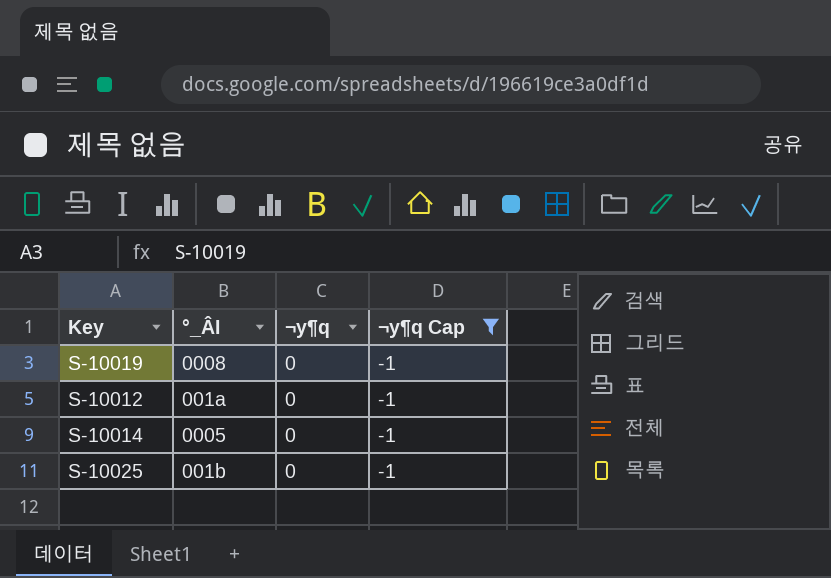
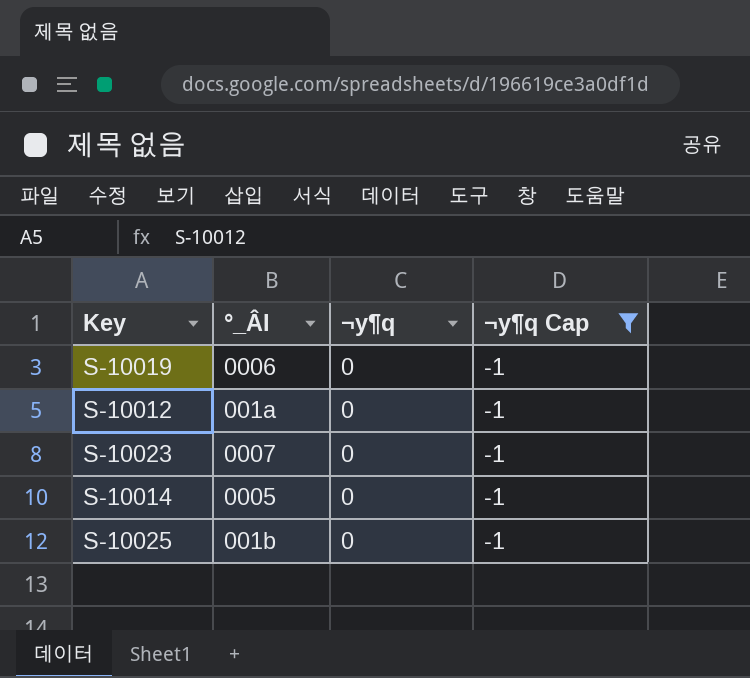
S-10019 | °_ÂI: 0008 -> 0006
row S-10023: none -> 0007 | 0 | -1

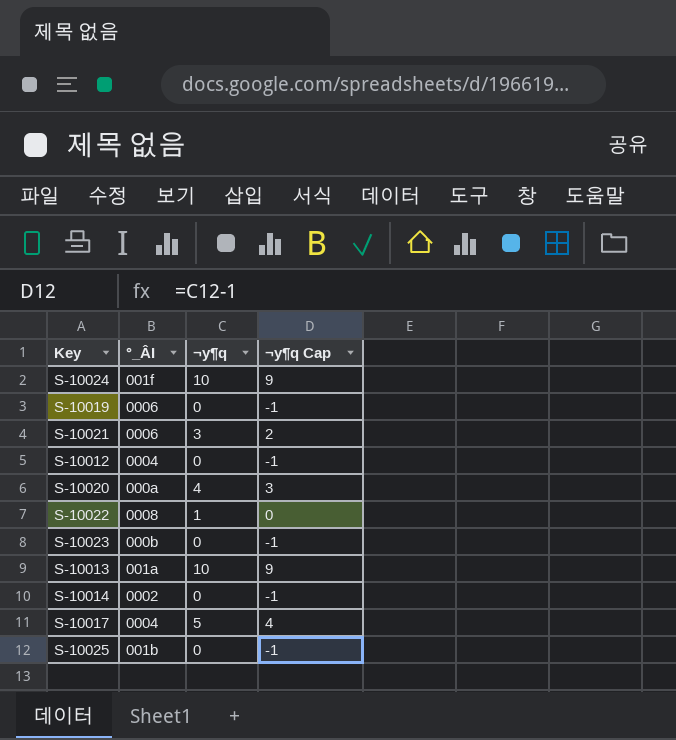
filter: ¬y¶q Cap = -1 -> none
S-10012 | °_ÂI: 001a -> 0004
S-10023 | °_ÂI: 0007 -> 000b
S-10014 | °_ÂI: 0005 -> 0002

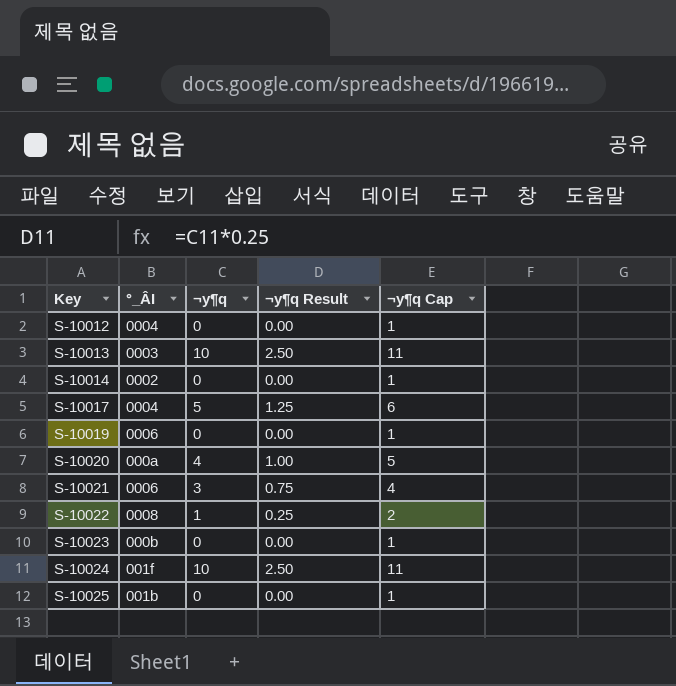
row order: none -> Key ascending
column ¬y¶q Result | formula: none -> [¬y¶q] * 0.25
column ¬y¶q Cap | formula: [¬y¶q] - 1 -> [¬y¶q] + 1
S-10013 | °_ÂI: 001a -> 0003

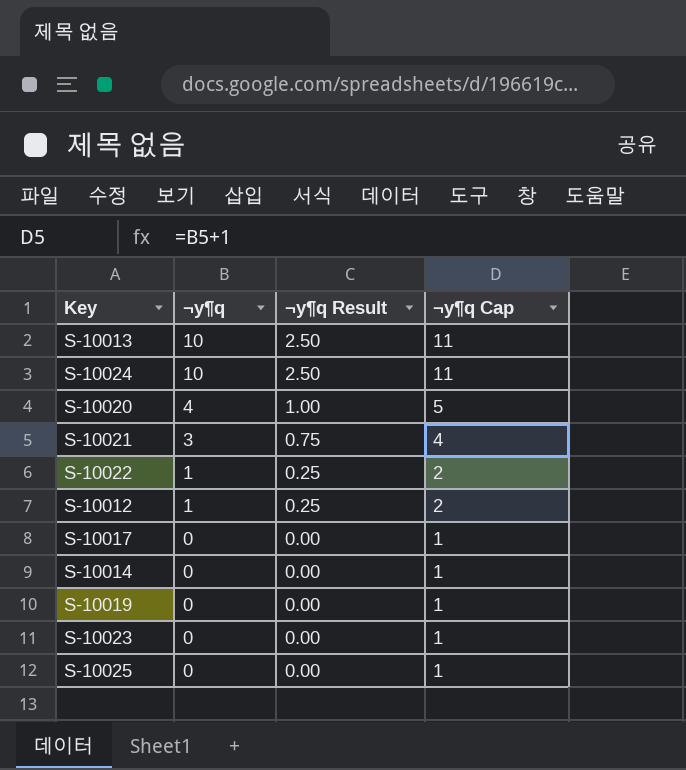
row order: Key ascending -> ¬y¶q descending
column °_ÂI | position: 2 -> none
S-10012 | ¬y¶q: 0 -> 1
S-10012 | ¬y¶q Result: 0.00 -> 0.25
S-10012 | ¬y¶q Cap: 1 -> 2
S-10017 | ¬y¶q: 5 -> 0
S-10017 | ¬y¶q Result: 1.25 -> 0.00
S-10017 | ¬y¶q Cap: 6 -> 1

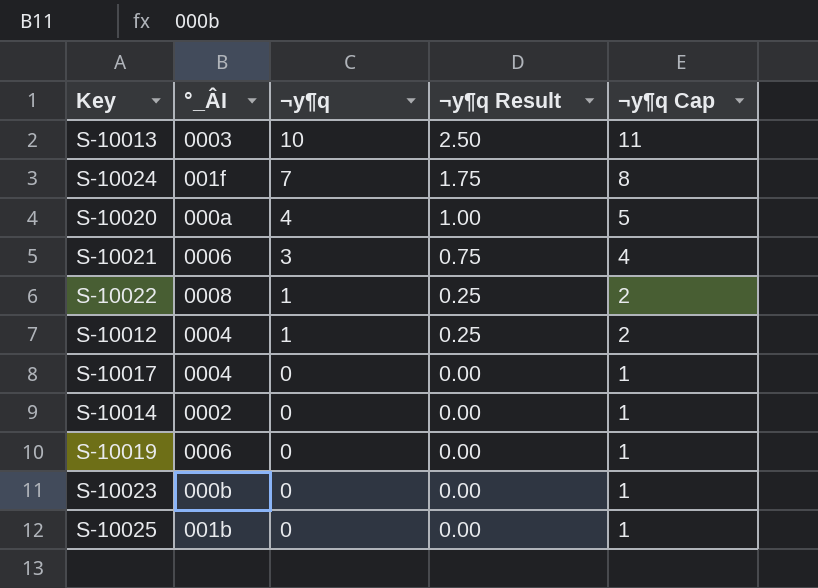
column °_ÂI | position: none -> 2
S-10024 | ¬y¶q: 10 -> 7
S-10024 | ¬y¶q Result: 2.50 -> 1.75
S-10024 | ¬y¶q Cap: 11 -> 8

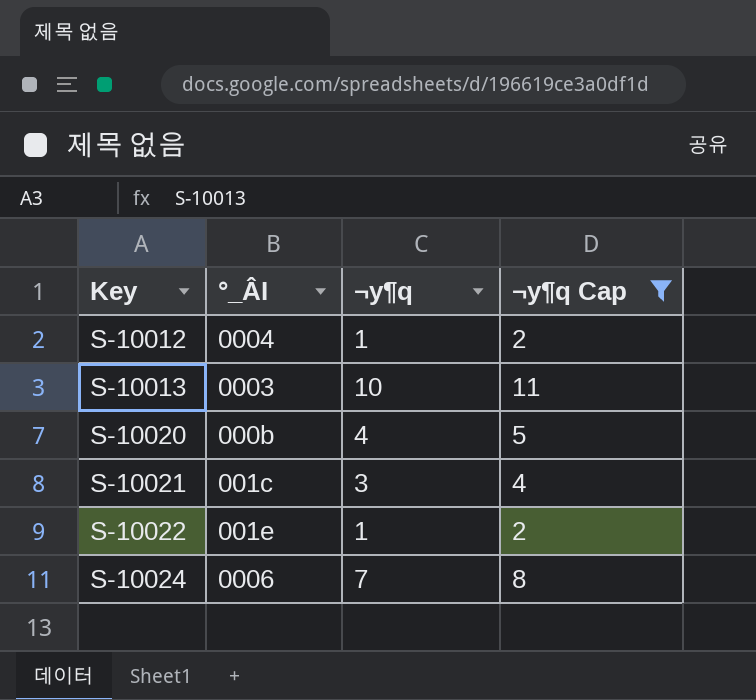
filter: none -> ¬y¶q Cap != 1
row order: ¬y¶q descending -> Key ascending
column ¬y¶q Result | formula: [¬y¶q] * 0.25 -> none
S-10020 | °_ÂI: 000a -> 000b
S-10021 | °_ÂI: 0006 -> 001c
S-10022 | °_ÂI: 0008 -> 001e
S-10024 | °_ÂI: 001f -> 0006

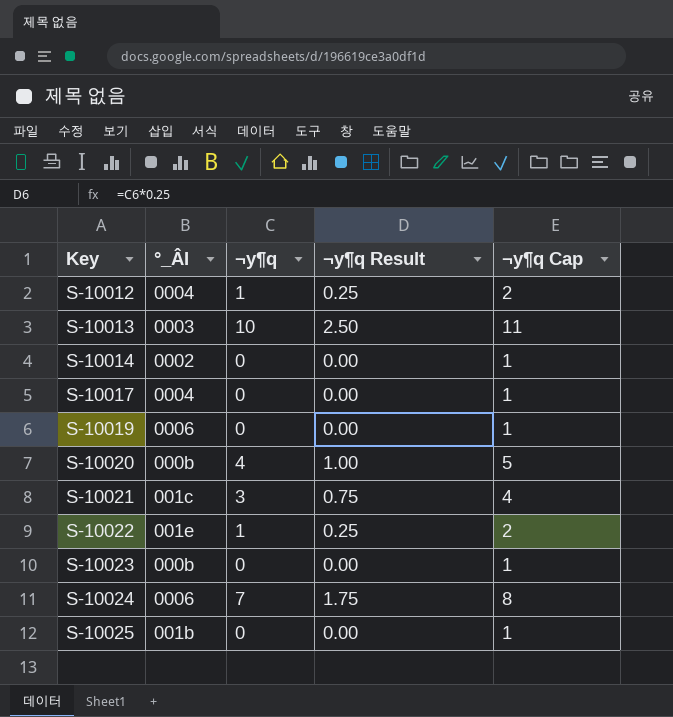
filter: ¬y¶q Cap != 1 -> none
column ¬y¶q Result | formula: none -> [¬y¶q] * 0.25

